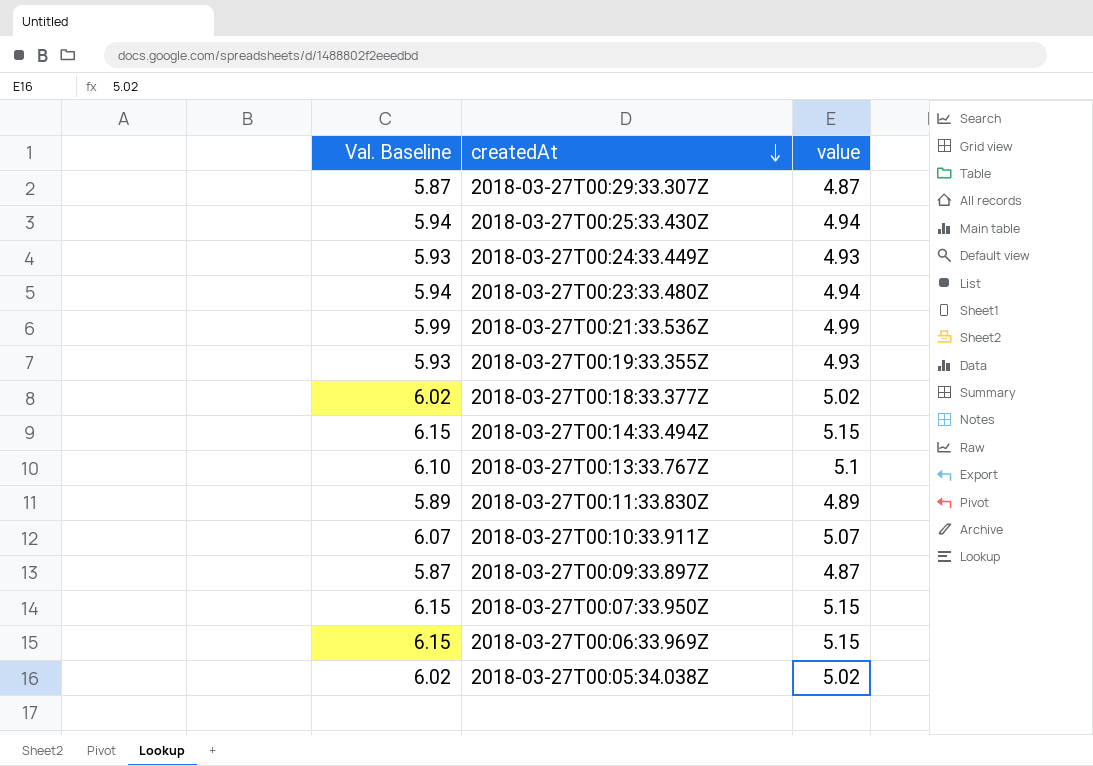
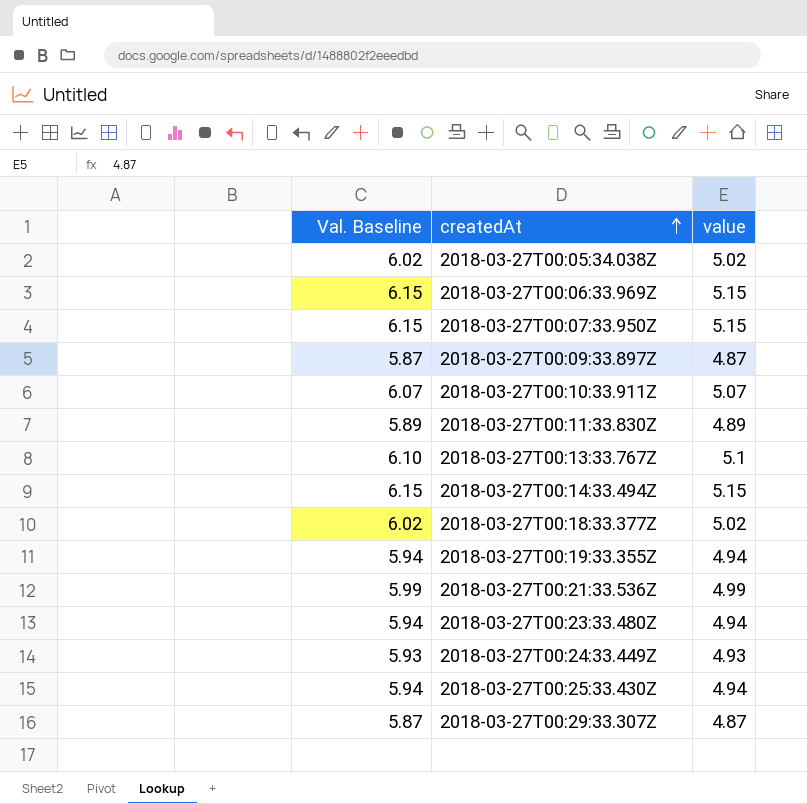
row order: createdAt descending -> createdAt ascending
2018-03-27T00:19:33.355Z | Val. Baseline: 5.93 -> 5.94
2018-03-27T00:19:33.355Z | value: 4.93 -> 4.94

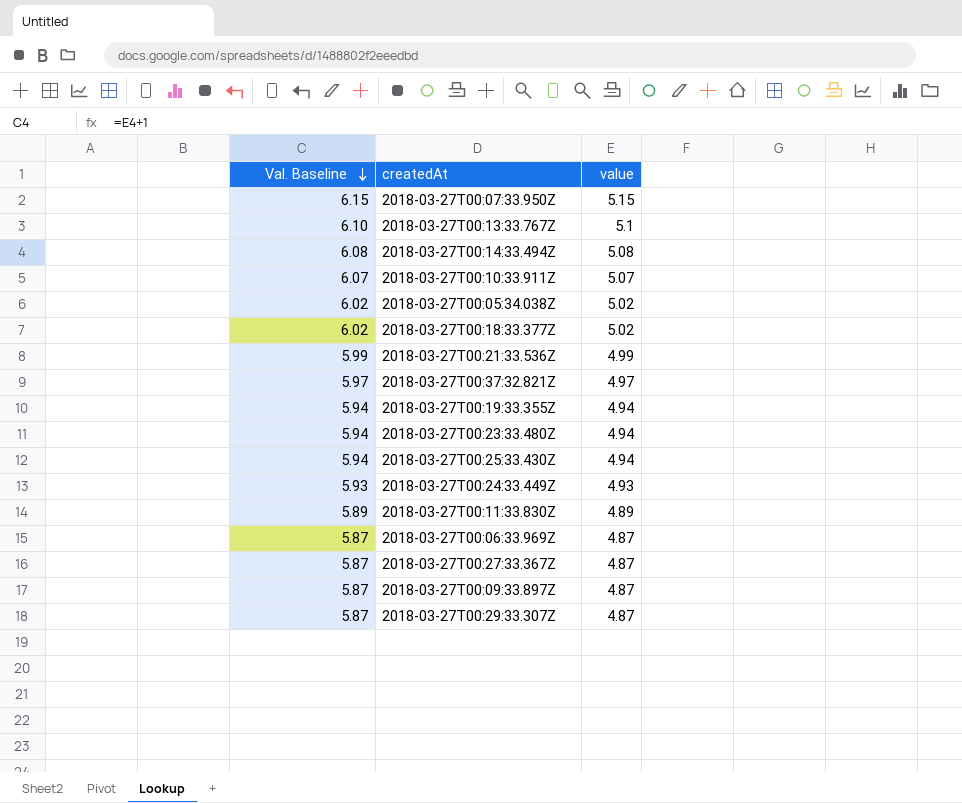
row order: createdAt ascending -> Val. Baseline descending
2018-03-27T00:14:33.494Z | Val. Baseline: 6.15 -> 6.08
2018-03-27T00:14:33.494Z | value: 5.15 -> 5.08
row 2018-03-27T00:37:32.821Z: none -> 5.97 | 4.97
2018-03-27T00:06:33.969Z | Val. Baseline: 6.15 -> 5.87
2018-03-27T00:06:33.969Z | value: 5.15 -> 4.87
row 2018-03-27T00:27:33.367Z: none -> 5.87 | 4.87

